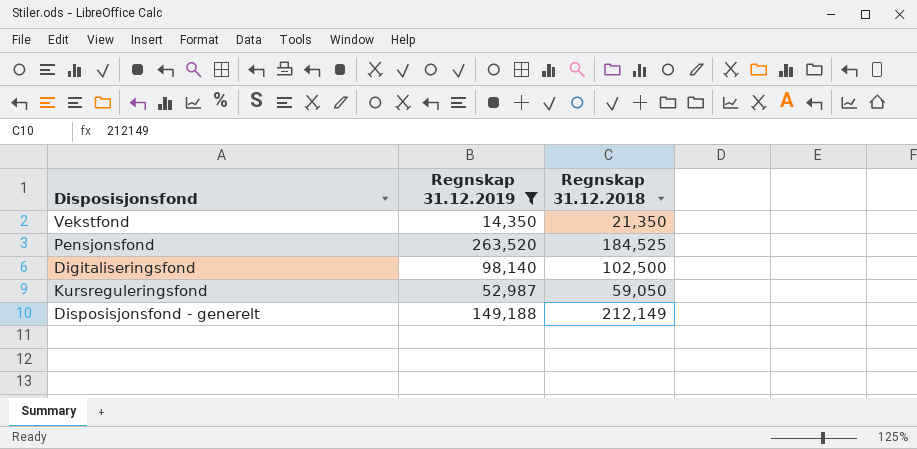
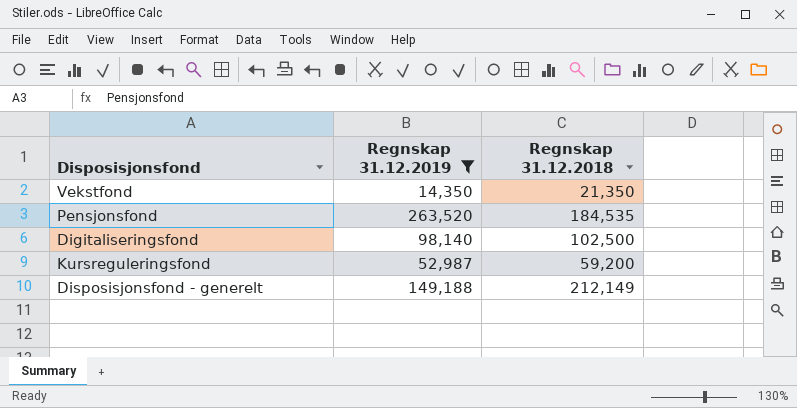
Pensjonsfond | Regnskap 31.12.2018: 184,525 -> 184,535
Kursreguleringsfond | Regnskap 31.12.2018: 59,050 -> 59,200

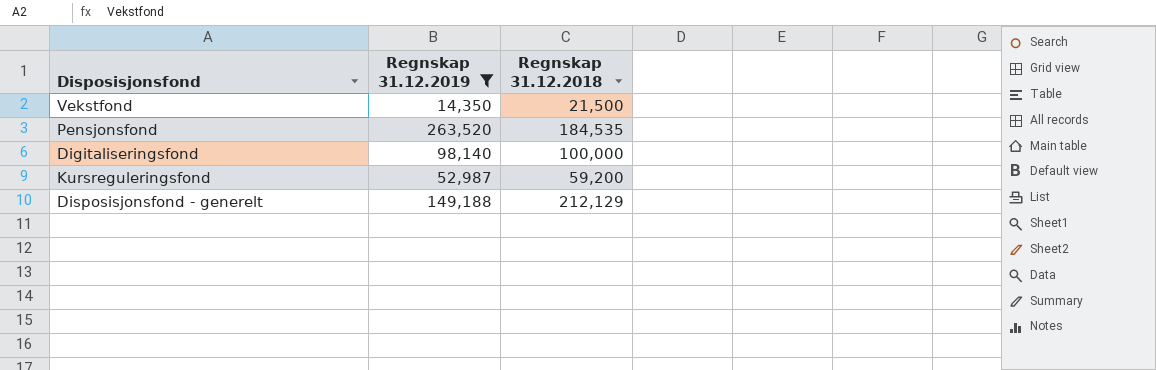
Vekstfond | Regnskap 31.12.2018: 21,350 -> 21,500
Digitaliseringsfond | Regnskap 31.12.2018: 102,500 -> 100,000
Disposisjonsfond - generelt | Regnskap 31.12.2018: 212,149 -> 212,129

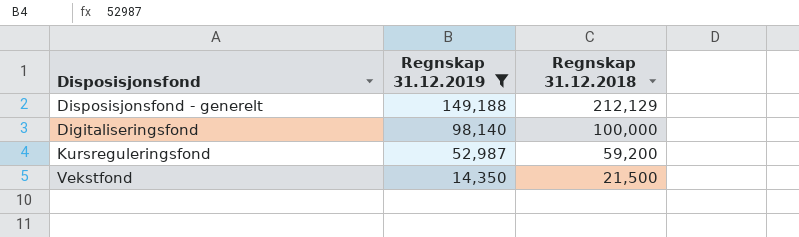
row order: none -> Regnskap 31.12.2019 descending
row Pensjonsfond: 263,520 | 184,535 -> none

